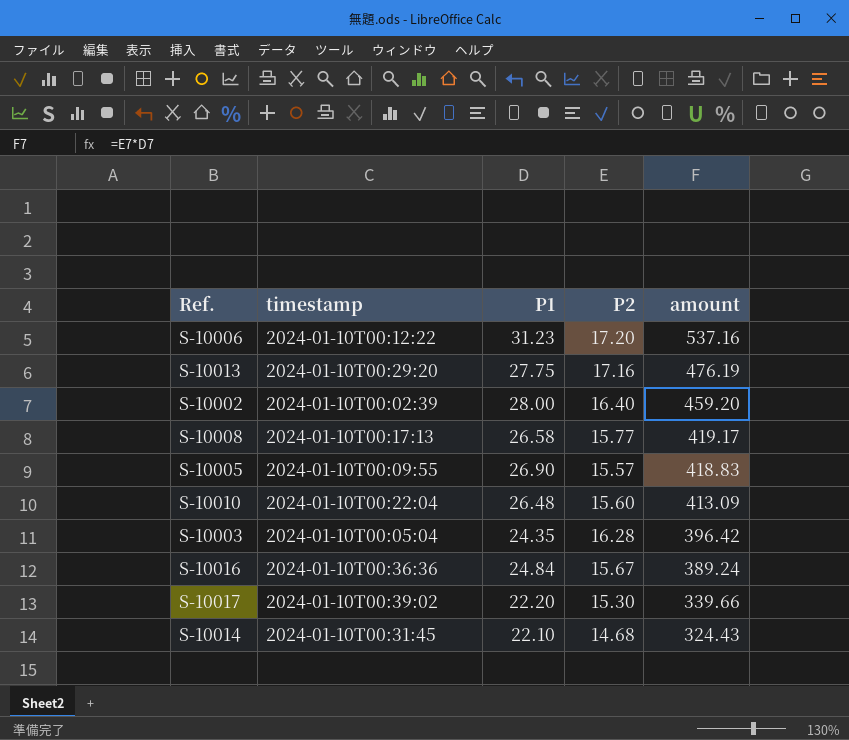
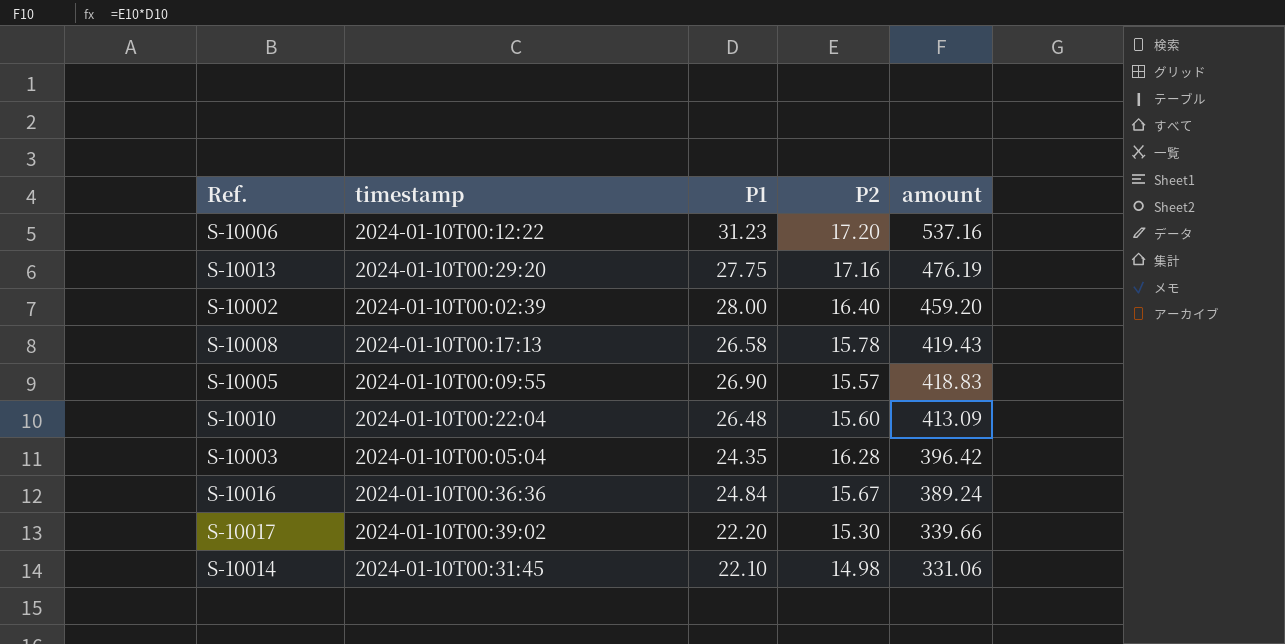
S-10008 | P2: 15.77 -> 15.78
S-10008 | amount: 419.17 -> 419.43
S-10014 | P2: 14.68 -> 14.98
S-10014 | amount: 324.43 -> 331.06

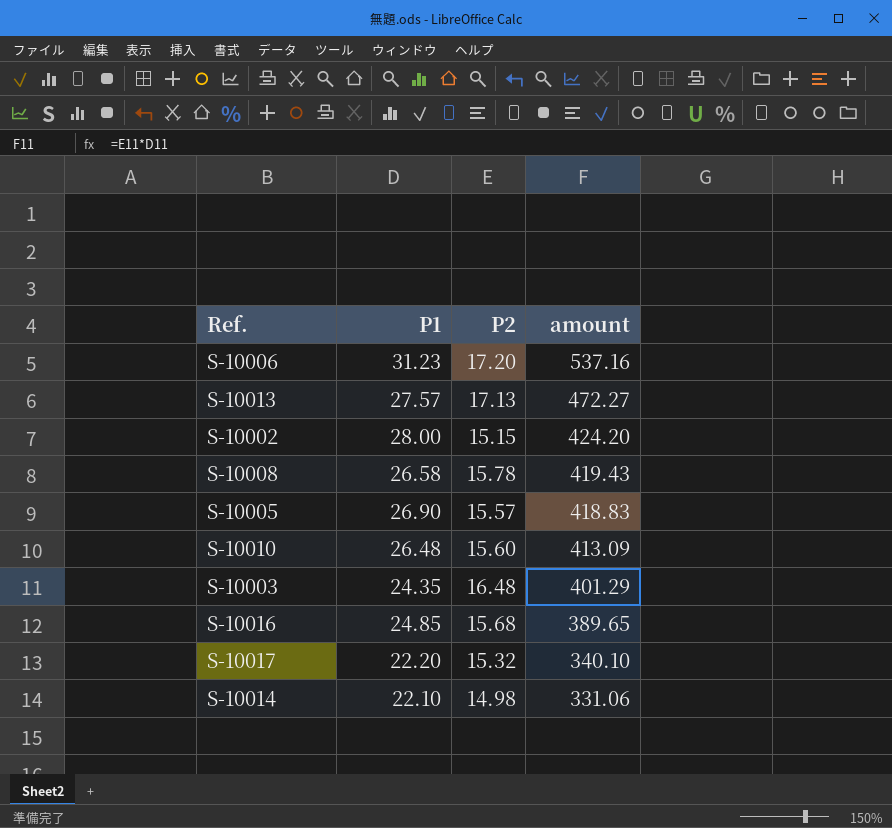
column timestamp | position: 2 -> none
S-10013 | P1: 27.75 -> 27.57
S-10013 | P2: 17.16 -> 17.13
S-10013 | amount: 476.19 -> 472.27
S-10002 | P2: 16.40 -> 15.15
S-10002 | amount: 459.20 -> 424.20
S-10003 | P2: 16.28 -> 16.48
S-10003 | amount: 396.42 -> 401.29
S-10016 | P1: 24.84 -> 24.85
S-10016 | P2: 15.67 -> 15.68
S-10016 | amount: 389.24 -> 389.65
S-10017 | P2: 15.30 -> 15.32
S-10017 | amount: 339.66 -> 340.10

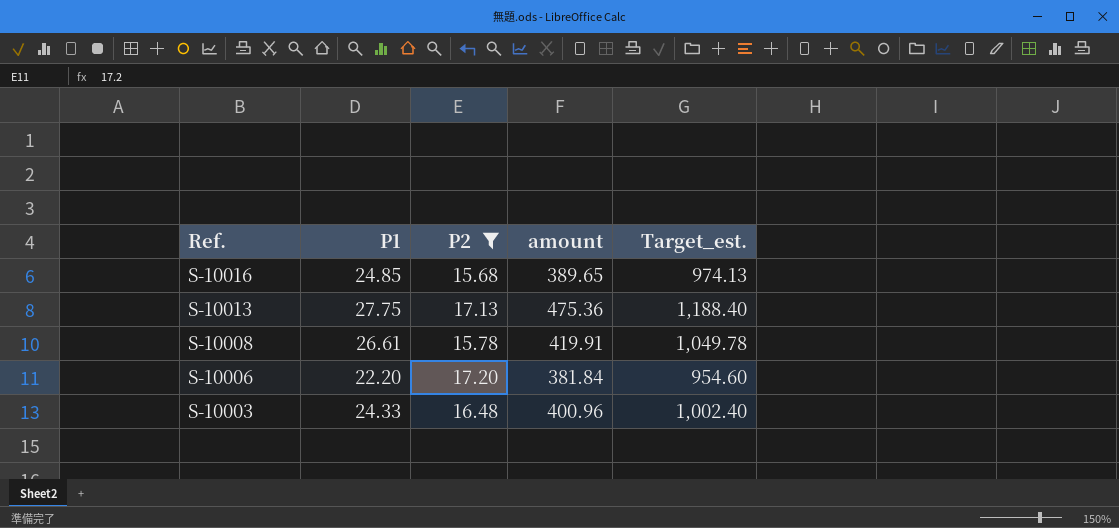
filter: none -> P2 >= 15.68
row order: amount descending -> Ref. descending
column Target_est. | formula: none -> [amount] * 2.5
S-10013 | P1: 27.57 -> 27.75
S-10013 | amount: 472.27 -> 475.36
S-10008 | P1: 26.58 -> 26.61
S-10008 | amount: 419.43 -> 419.91
S-10006 | P1: 31.23 -> 22.20
S-10006 | amount: 537.16 -> 381.84
S-10003 | P1: 24.35 -> 24.33
S-10003 | amount: 401.29 -> 400.96

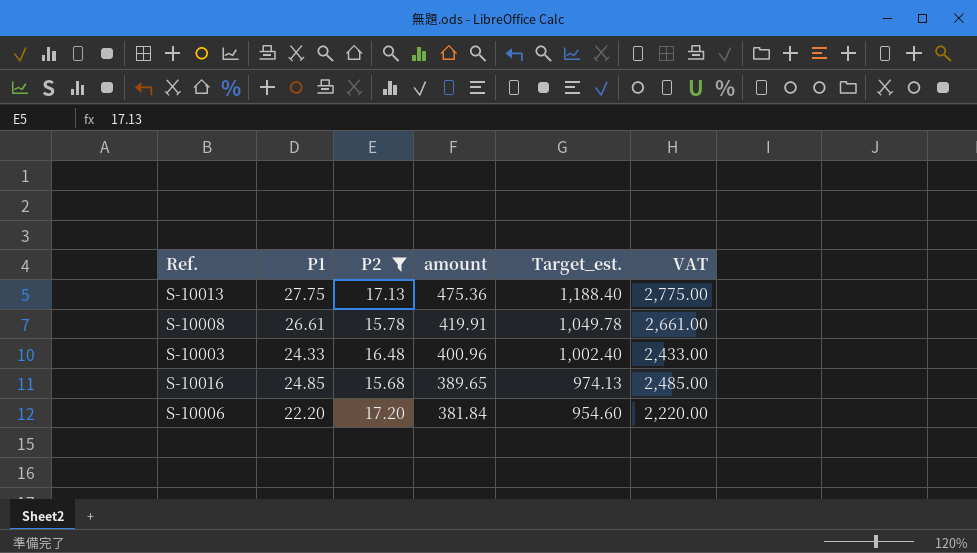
row order: Ref. descending -> amount descending
column VAT | formula: none -> [P1] * 100

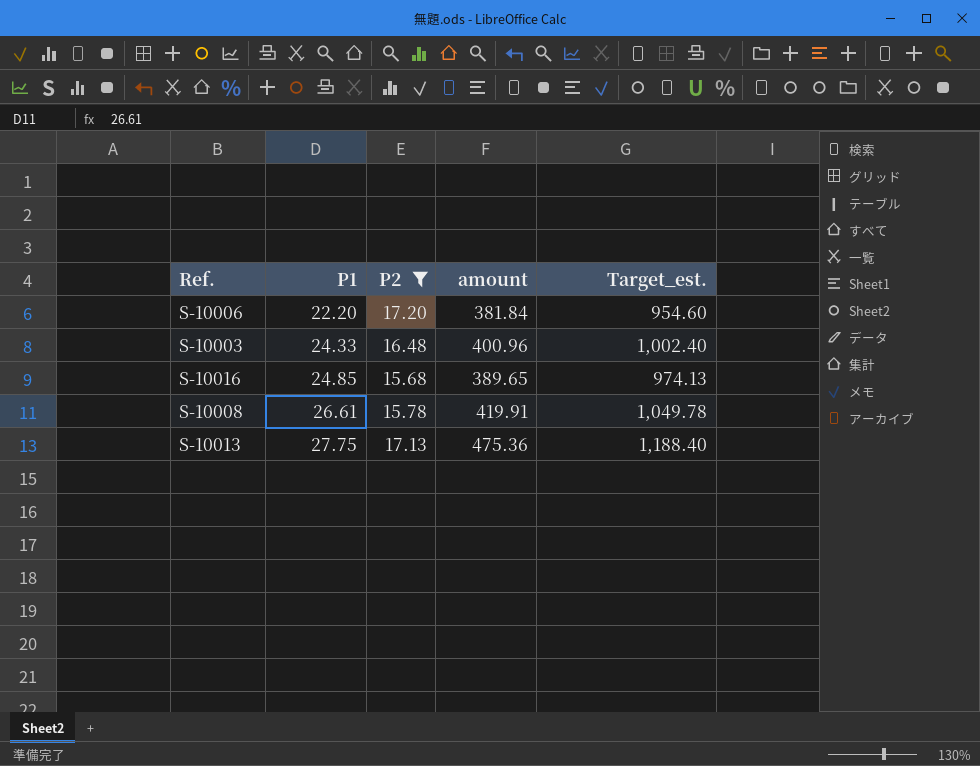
row order: amount descending -> P1 ascending
column VAT | formula: [P1] * 100 -> none

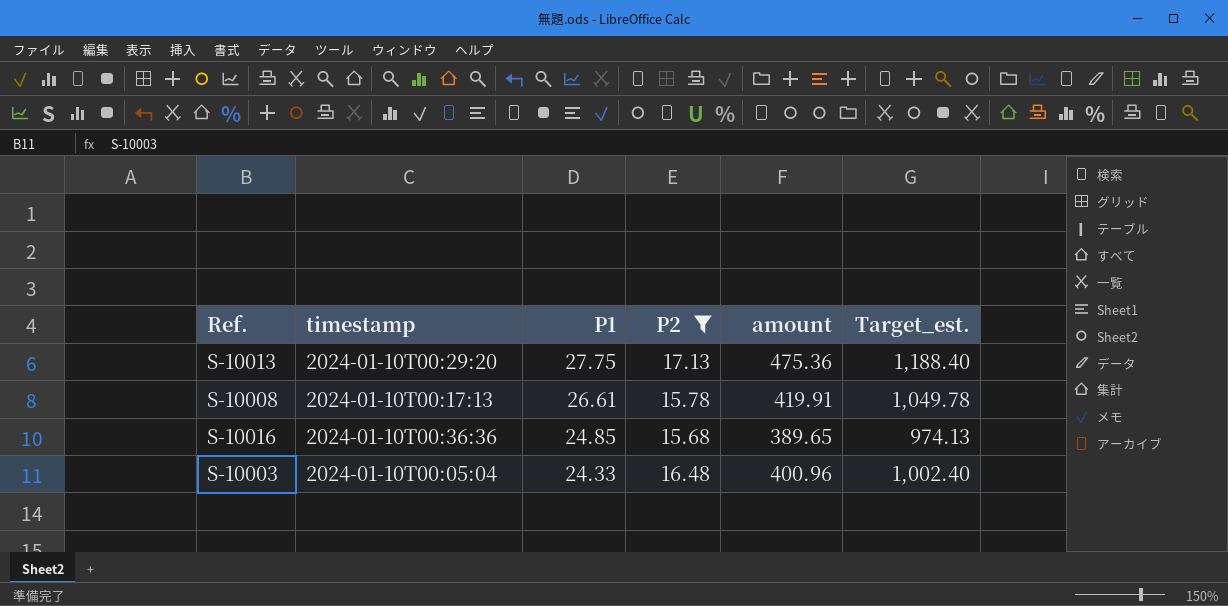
row order: P1 ascending -> P1 descending
column timestamp | position: none -> 2
row S-10006: 22.20 | 17.20 | 381.84 | 954.60 -> none

